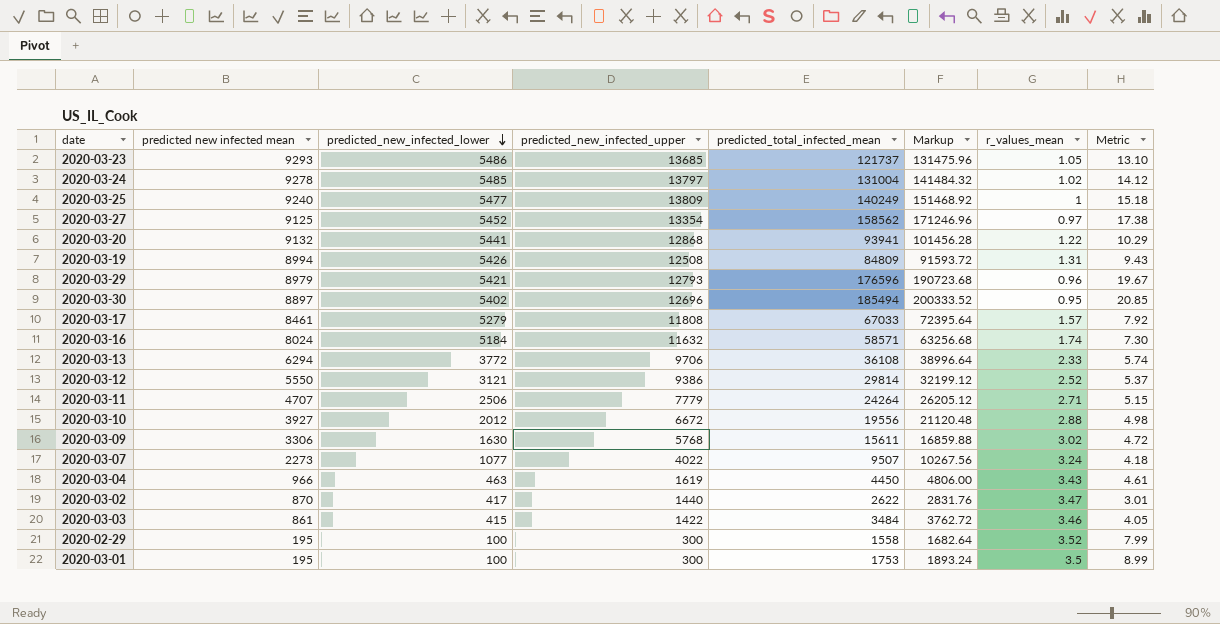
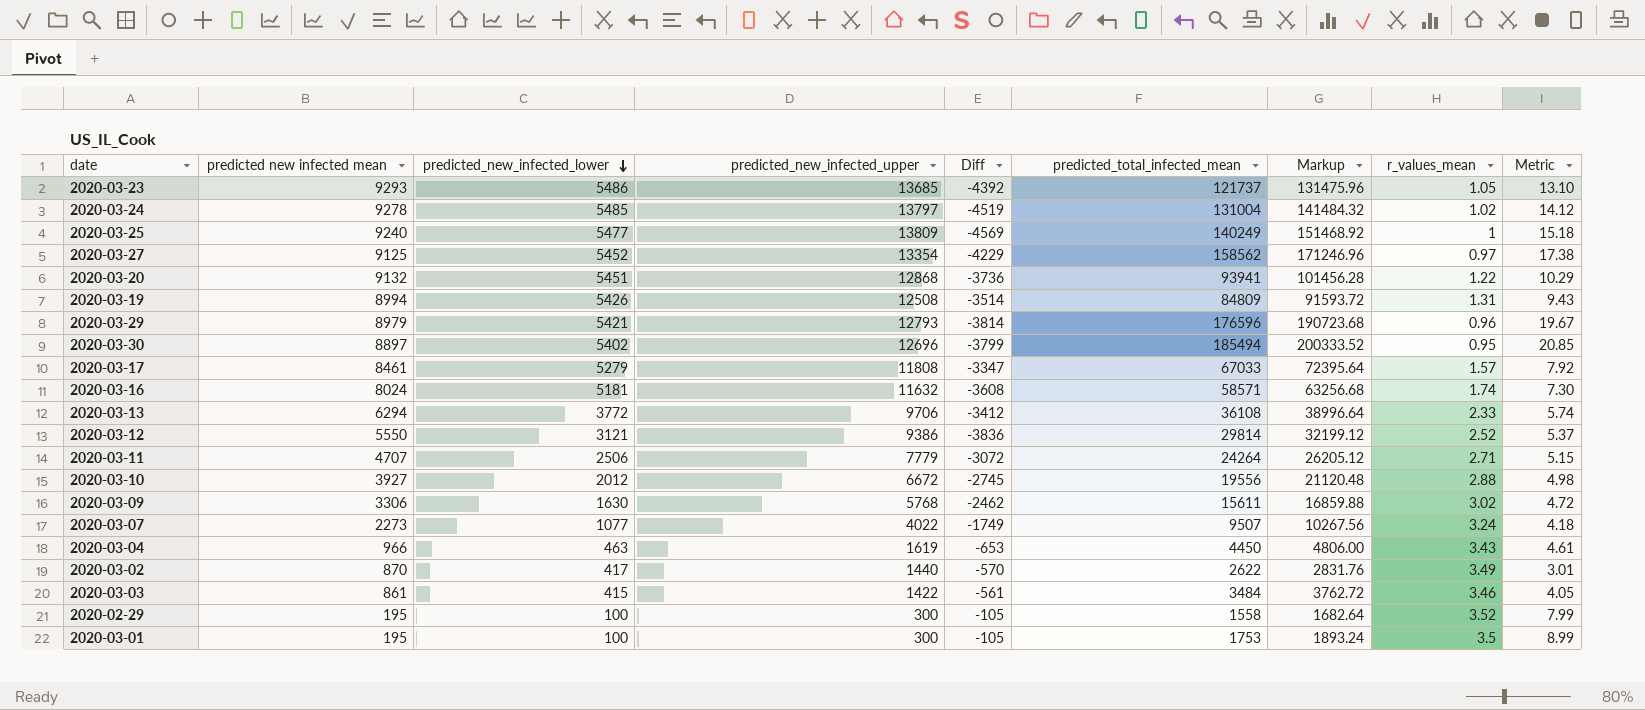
column Diff | formula: none -> [predicted new infected mean] - [predicted_new_infected_upper]
2020-03-20 | predicted_new_infected_lower: 5441 -> 5451
2020-03-16 | predicted_new_infected_lower: 5184 -> 5181
2020-03-02 | r_values_mean: 3.47 -> 3.49

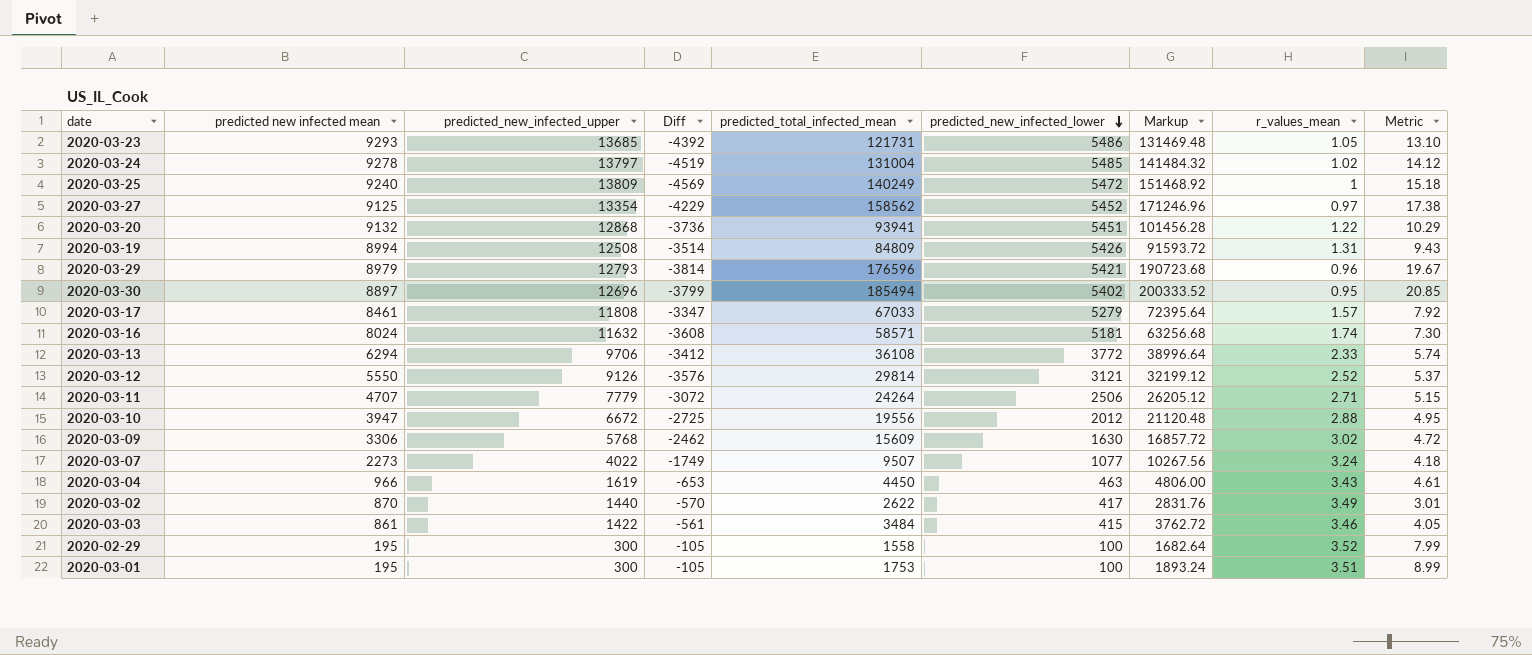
column predicted_new_infected_lower | position: 3 -> 6
2020-03-23 | predicted_total_infected_mean: 121737 -> 121731
2020-03-23 | Markup: 131475.96 -> 131469.48
2020-03-25 | predicted_new_infected_lower: 5477 -> 5472
2020-03-12 | predicted_new_infected_upper: 9386 -> 9126
2020-03-12 | Diff: -3836 -> -3576
2020-03-10 | predicted new infected mean: 3927 -> 3947
2020-03-10 | Diff: -2745 -> -2725
2020-03-10 | Metric: 4.98 -> 4.95
2020-03-09 | predicted_total_infected_mean: 15611 -> 15609
2020-03-09 | Markup: 16859.88 -> 16857.72
2020-03-01 | r_values_mean: 3.5 -> 3.51

